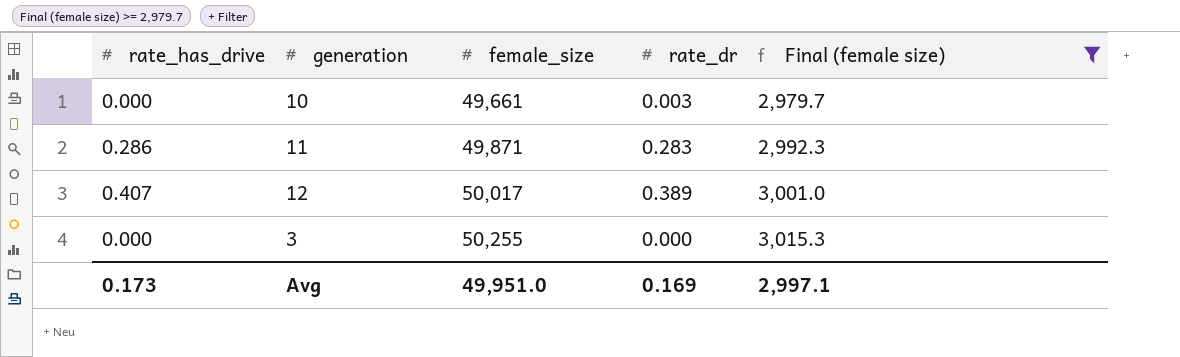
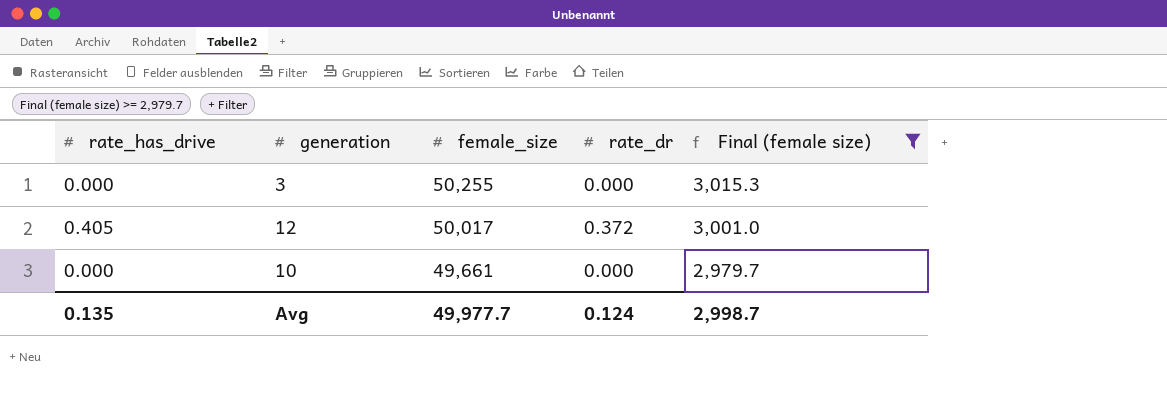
row order: female_size ascending -> female_size descending
row 11: 0.286 | 49,871 | 0.283 | 2,992.3 -> none
12 | rate_has_drive: 0.407 -> 0.405
12 | rate_dr: 0.389 -> 0.372
10 | rate_dr: 0.003 -> 0.000
Avg | rate_has_drive: 0.173 -> 0.135
Avg | female_size: 49,951.0 -> 49,977.7
Avg | rate_dr: 0.169 -> 0.124
Avg | Final (female size): 2,997.1 -> 2,998.7

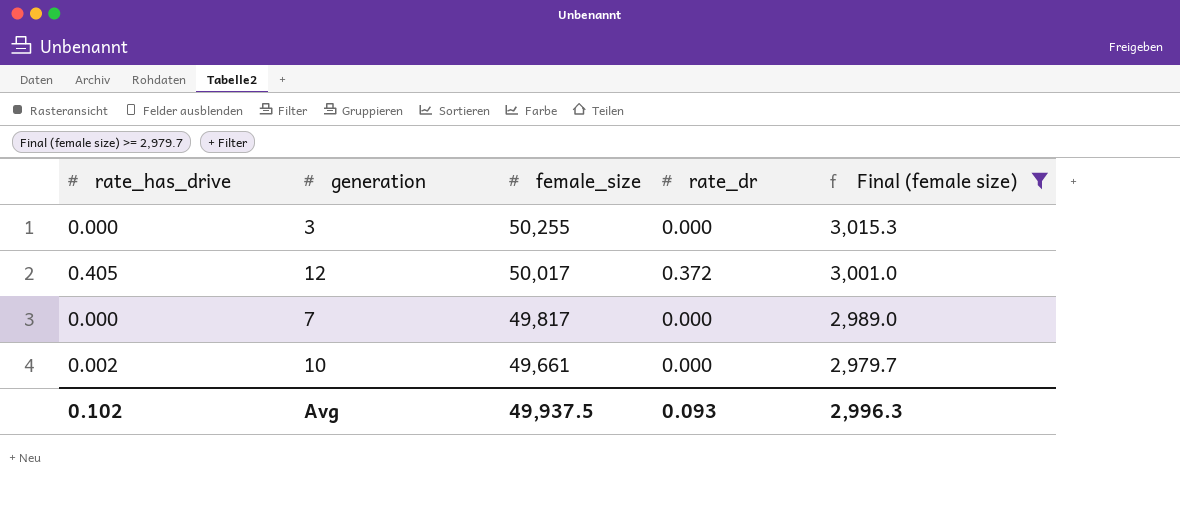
row 7: none -> 0.000 | 49,817 | 0.000 | 2,989.0
10 | rate_has_drive: 0.000 -> 0.002
Avg | rate_has_drive: 0.135 -> 0.102
Avg | female_size: 49,977.7 -> 49,937.5
Avg | rate_dr: 0.124 -> 0.093
Avg | Final (female size): 2,998.7 -> 2,996.3

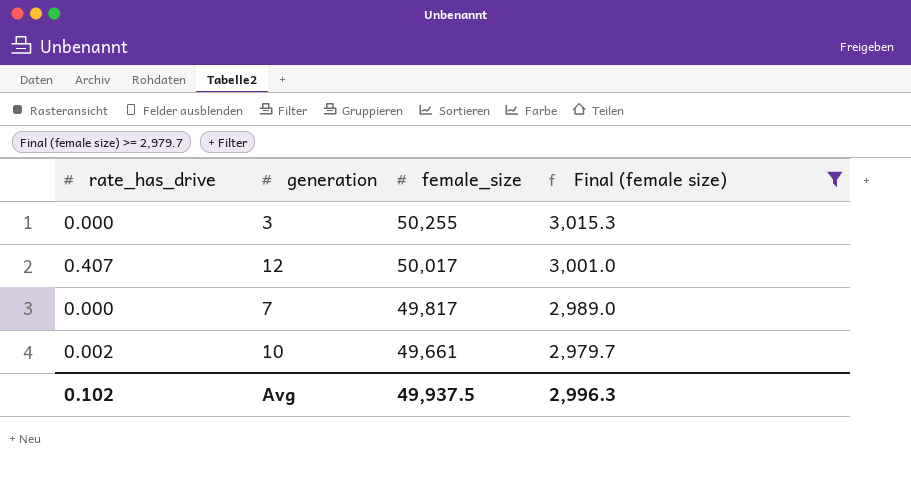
column rate_dr | position: 4 -> none
12 | rate_has_drive: 0.405 -> 0.407

